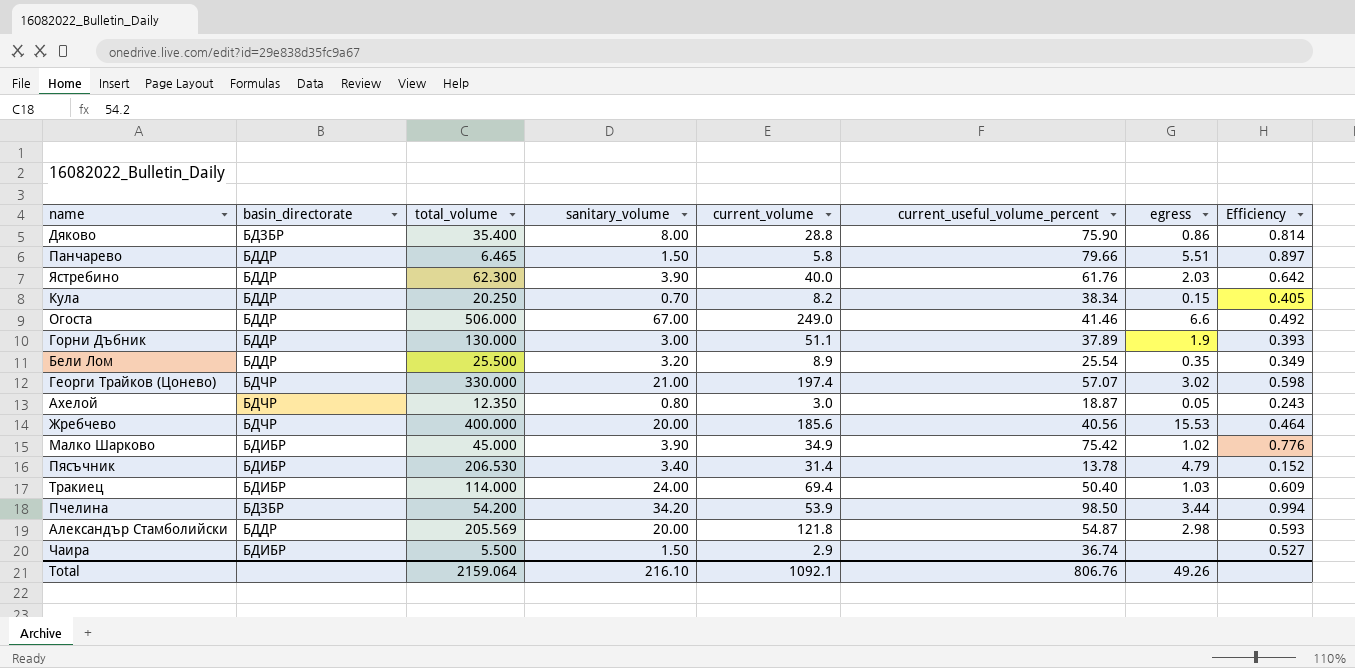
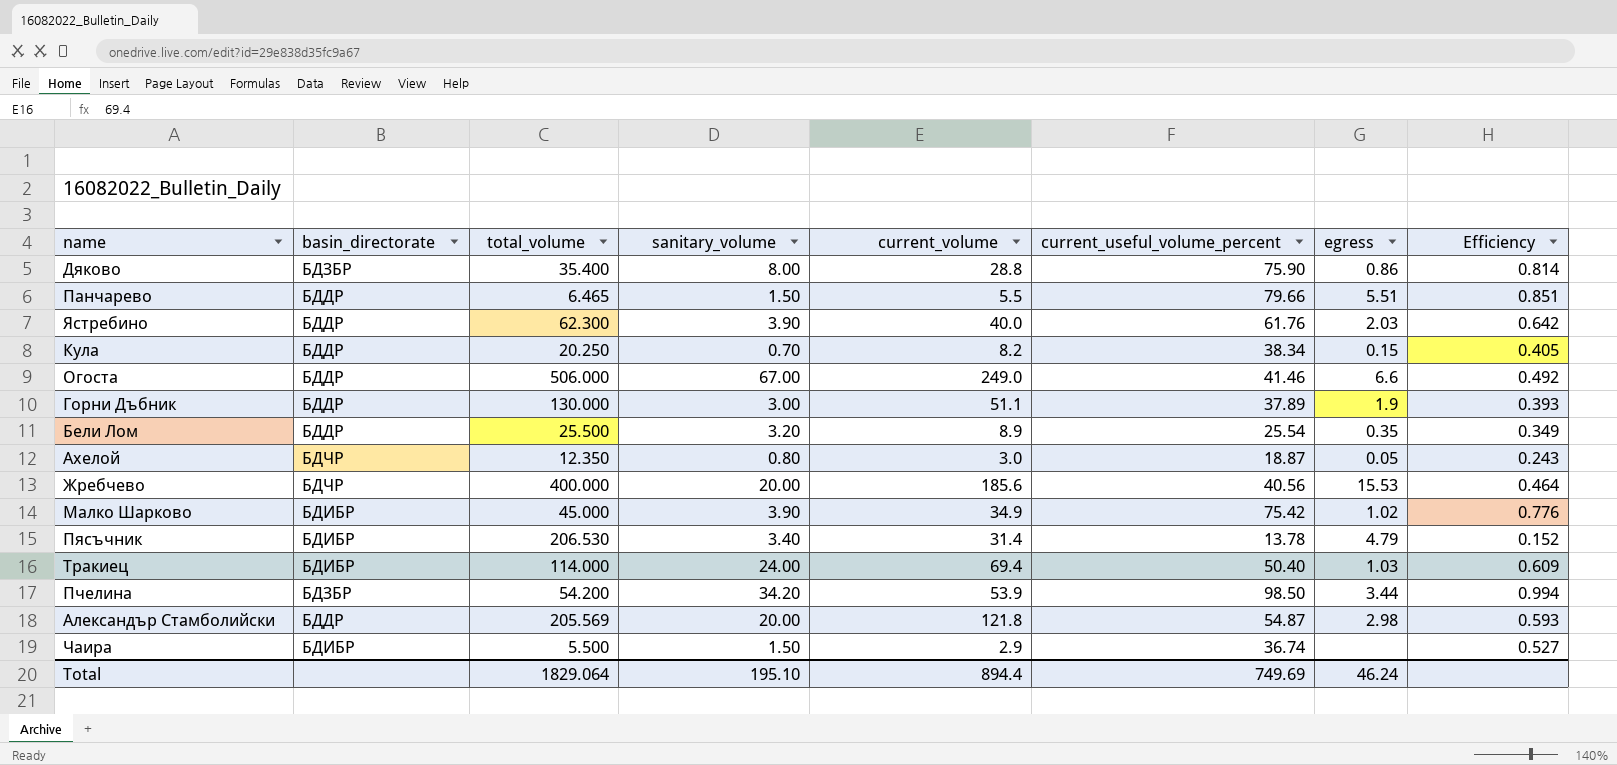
row Георги Трайков (Цонево): БДЧР | 330.000 | 21.00 | 197.4 | 57.07 | 3.02 | 0.598 -> none
Панчарево | current_volume: 5.8 -> 5.5
Панчарево | Efficiency: 0.897 -> 0.851
Total | total_volume: 2159.064 -> 1829.064
Total | sanitary_volume: 216.10 -> 195.10
Total | current_volume: 1092.1 -> 894.4
Total | current_useful_volume_percent: 806.76 -> 749.69
Total | egress: 49.26 -> 46.24

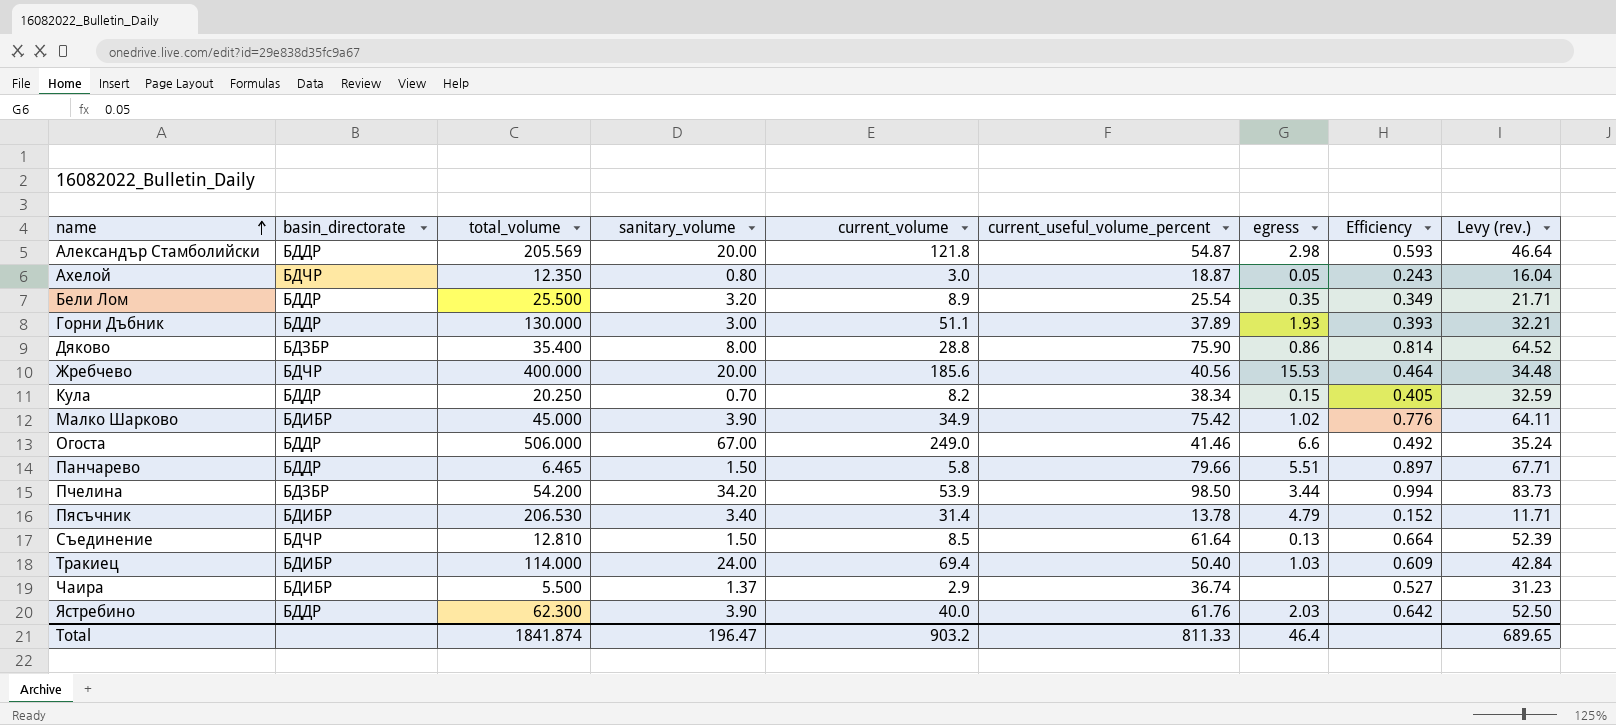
row order: none -> name ascending
column Levy (rev.) | formula: none -> [current_useful_volume_percent] * 0.85
Горни Дъбник | egress: 1.9 -> 1.93
Панчарево | current_volume: 5.5 -> 5.8
Панчарево | Efficiency: 0.851 -> 0.897
row Съединение: none -> БДЧР | 12.810 | 1.50 | 8.5 | 61.64 | 0.13 | 0.664 | 52.39
Чаира | sanitary_volume: 1.50 -> 1.37
Total | total_volume: 1829.064 -> 1841.874
Total | sanitary_volume: 195.10 -> 196.47
Total | current_volume: 894.4 -> 903.2
Total | current_useful_volume_percent: 749.69 -> 811.33
Total | egress: 46.24 -> 46.4

